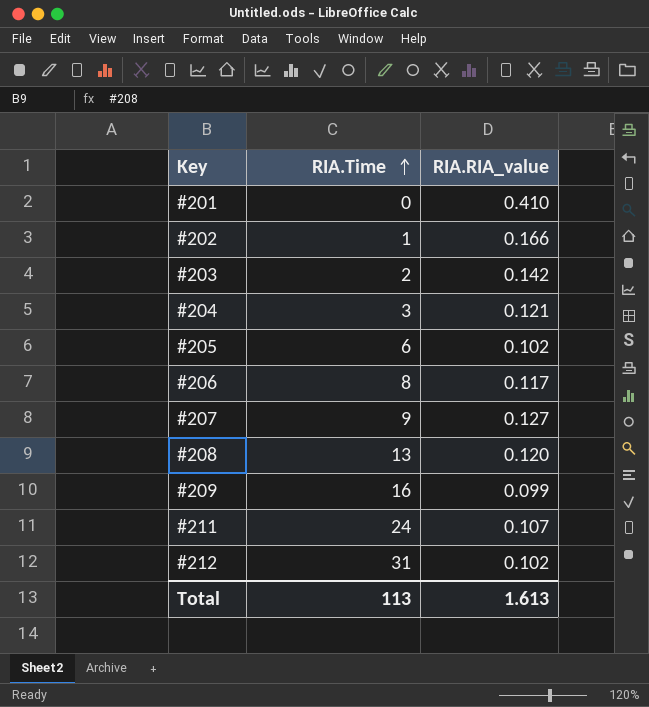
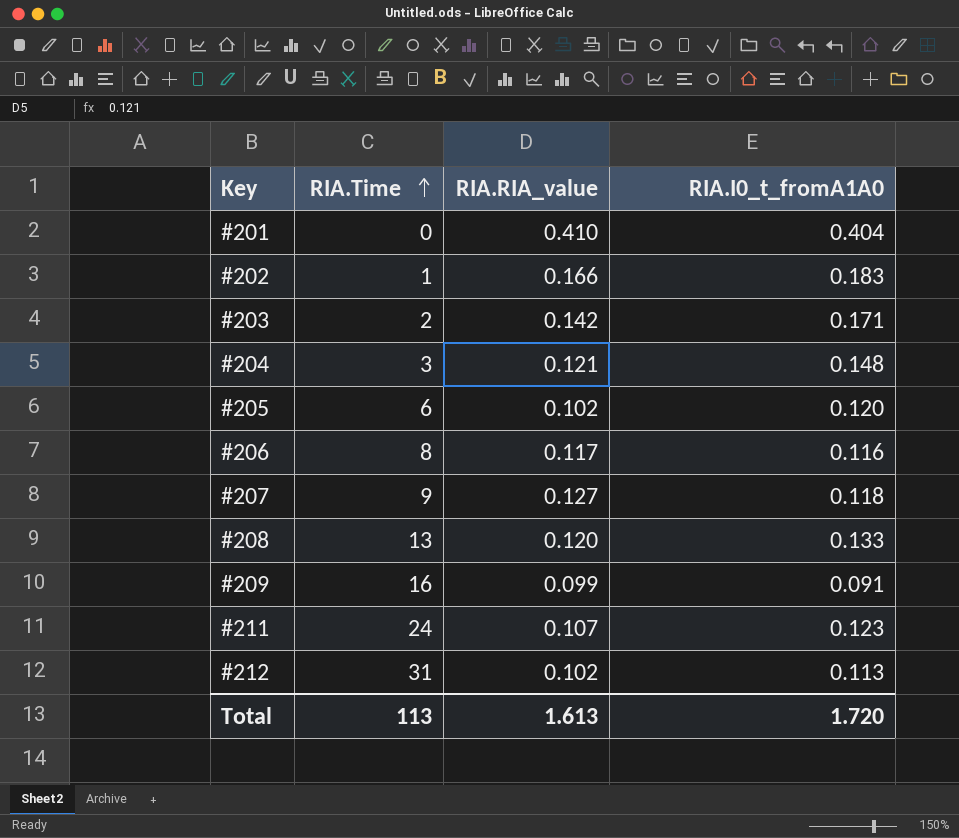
column RIA.I0_t_fromA1A0 | position: none -> 4

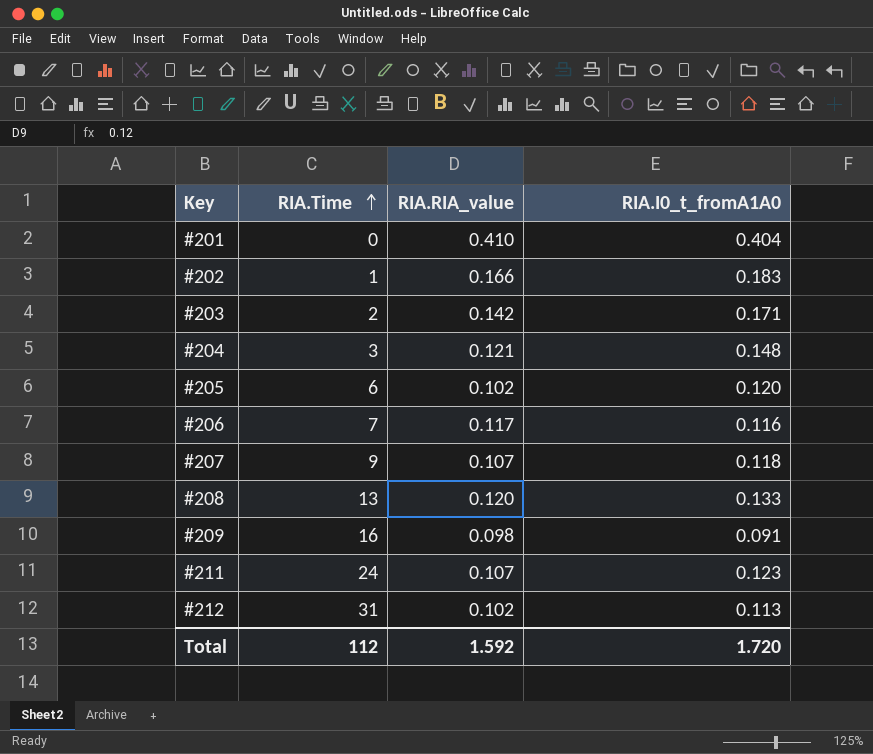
#206 | RIA.Time: 8 -> 7
#207 | RIA.RIA_value: 0.127 -> 0.107
#209 | RIA.RIA_value: 0.099 -> 0.098
Total | RIA.Time: 113 -> 112
Total | RIA.RIA_value: 1.613 -> 1.592

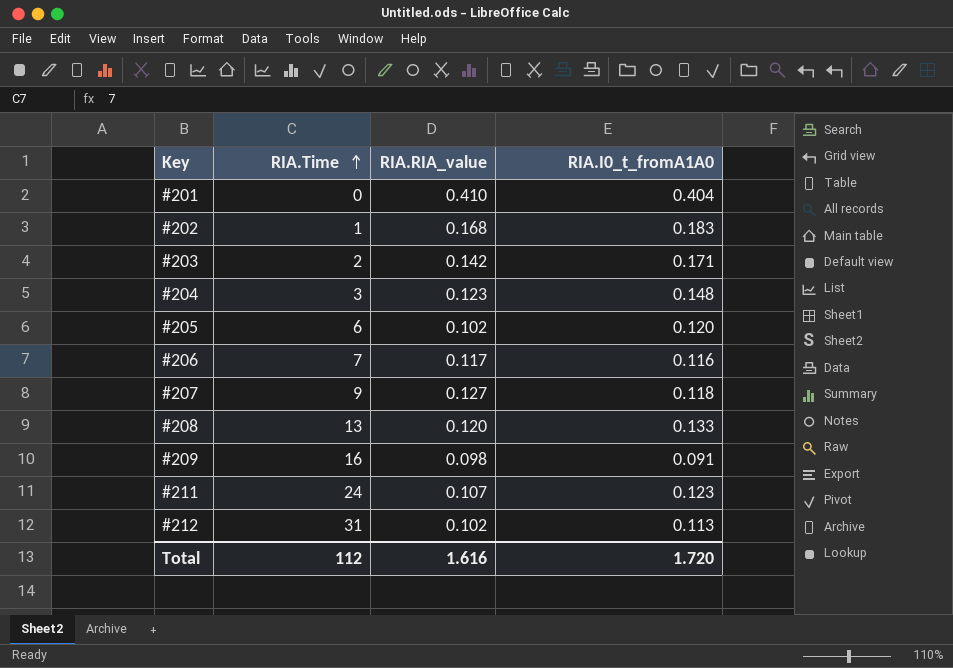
#202 | RIA.RIA_value: 0.166 -> 0.168
#204 | RIA.RIA_value: 0.121 -> 0.123
#207 | RIA.RIA_value: 0.107 -> 0.127
Total | RIA.RIA_value: 1.592 -> 1.616

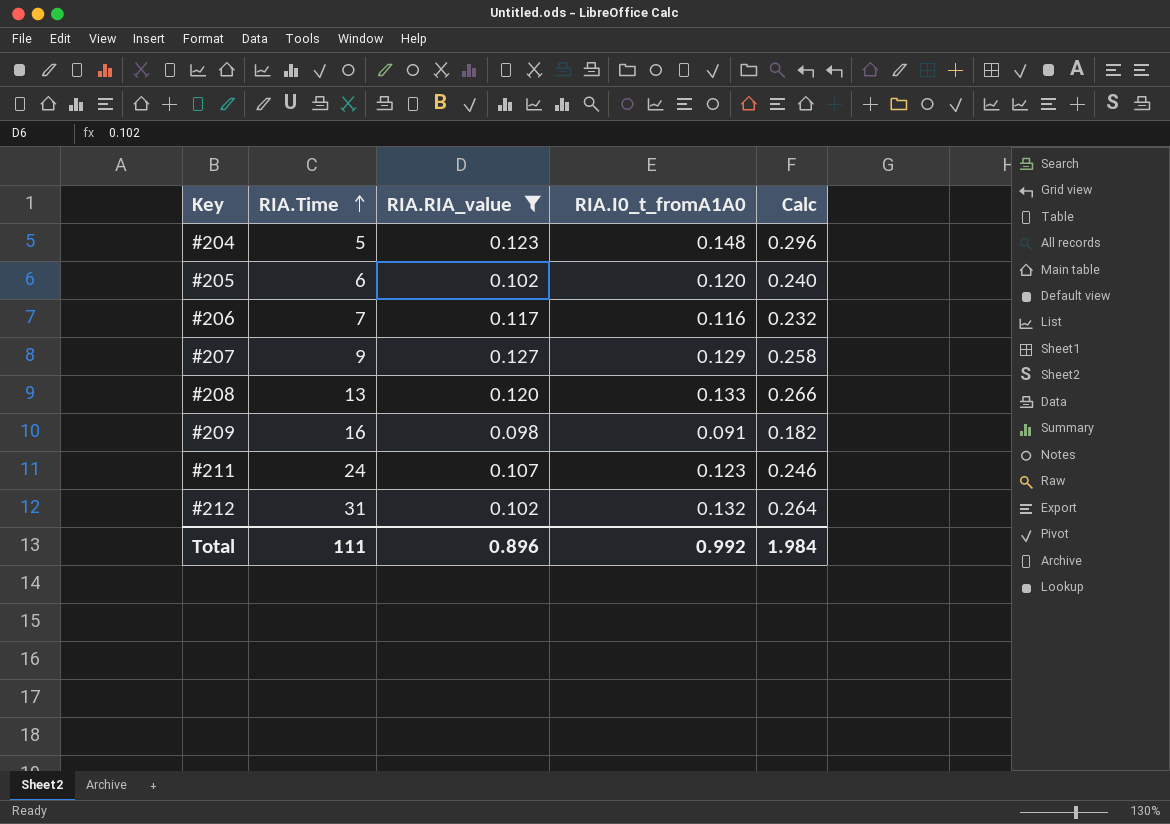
filter: none -> RIA.RIA_value <= 0.127
column Calc | formula: none -> [RIA.I0_t_fromA1A0] * 2
#204 | RIA.Time: 3 -> 5
#207 | RIA.I0_t_fromA1A0: 0.118 -> 0.129
#212 | RIA.I0_t_fromA1A0: 0.113 -> 0.132
Total | RIA.Time: 112 -> 111
Total | RIA.RIA_value: 1.616 -> 0.896
Total | RIA.I0_t_fromA1A0: 1.720 -> 0.992

